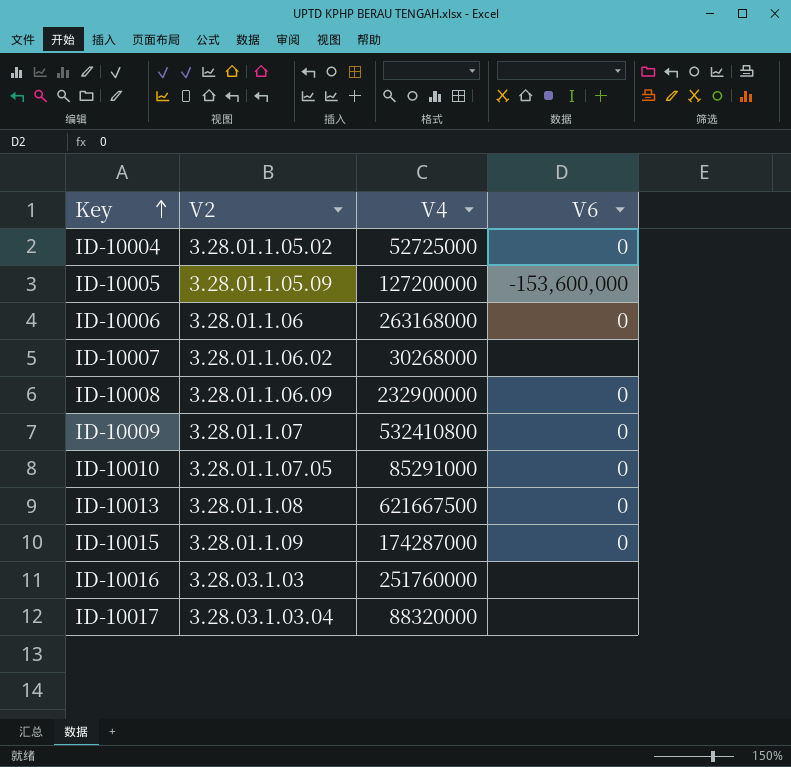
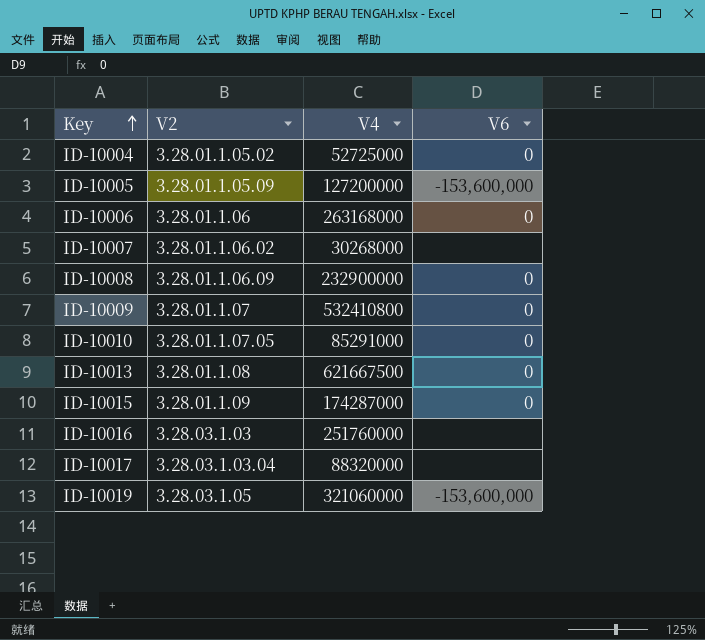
row ID-10019: none -> 3.28.03.1.05 | 321060000 | -153,600,000

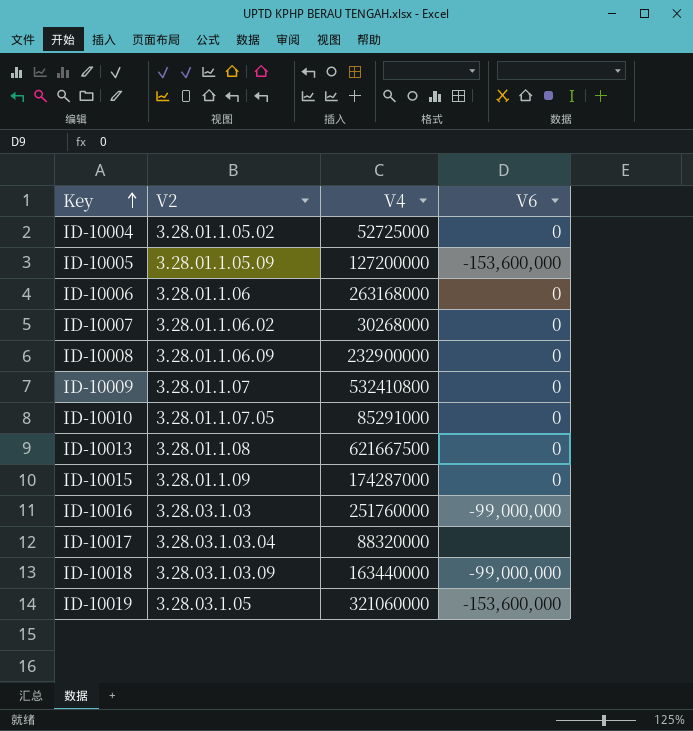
ID-10007 | V6: none -> 0
ID-10016 | V6: none -> -99,000,000
row ID-10018: none -> 3.28.03.1.03.09 | 163440000 | -99,000,000

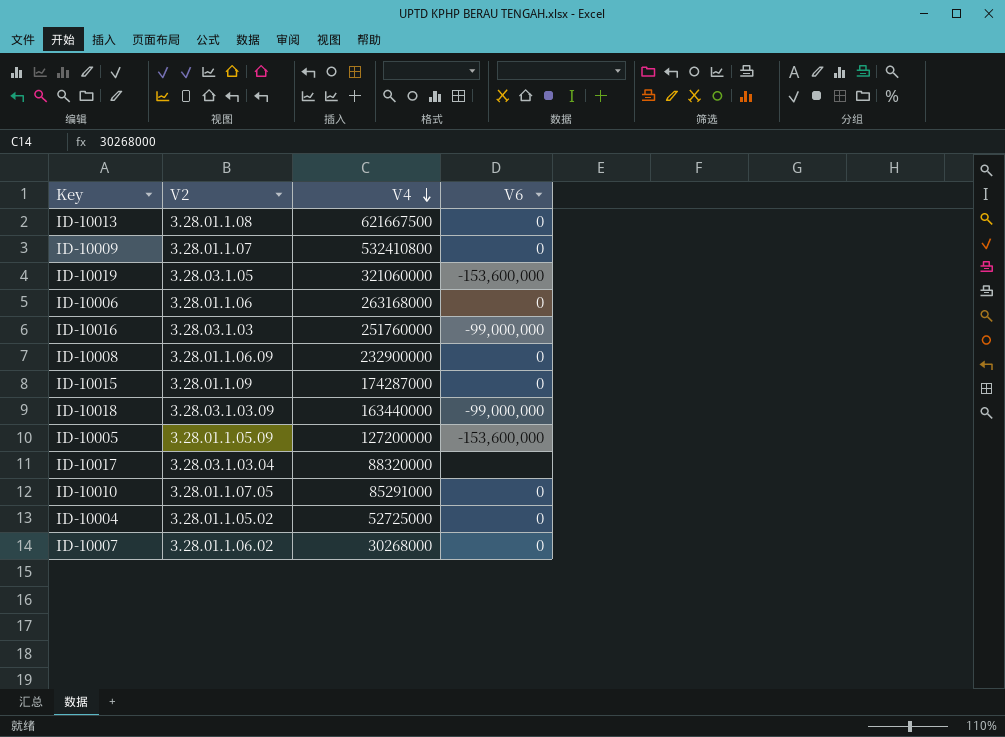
row order: Key ascending -> V4 descending

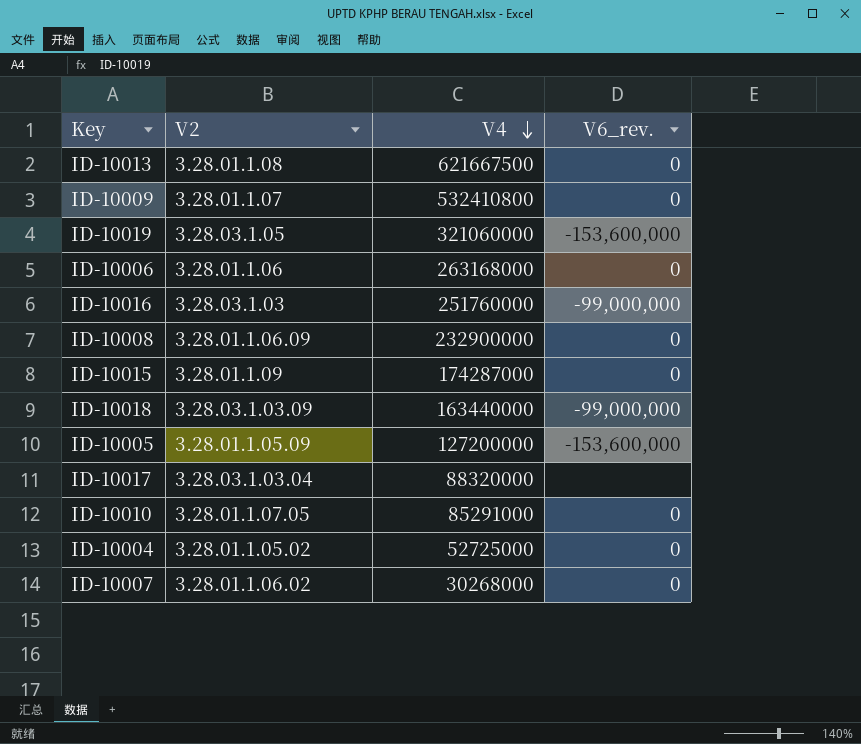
column name: V6 -> V6_rev.

